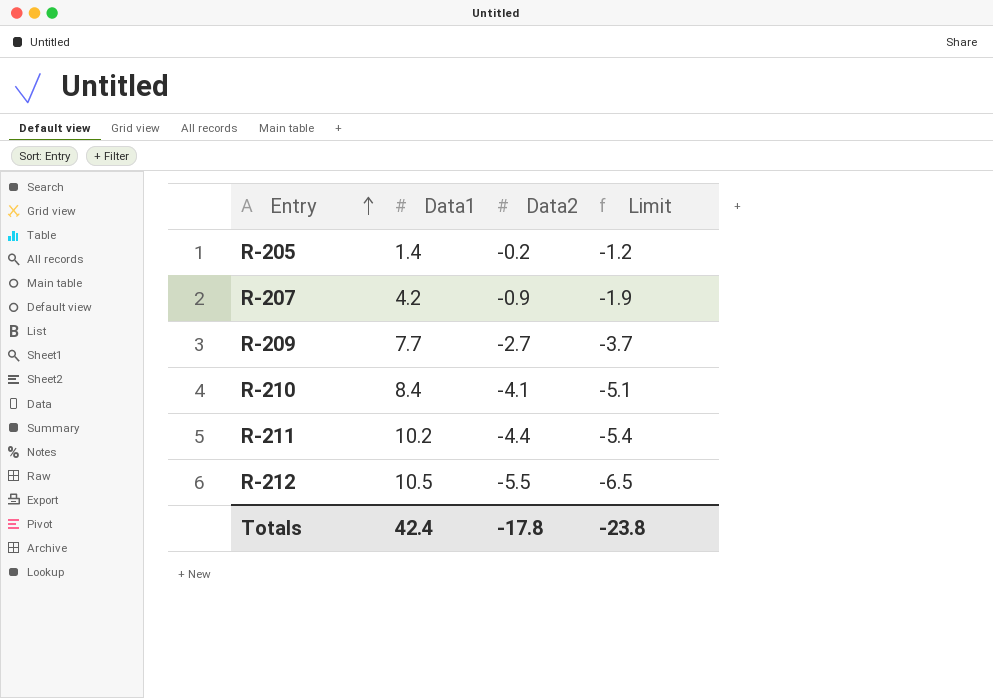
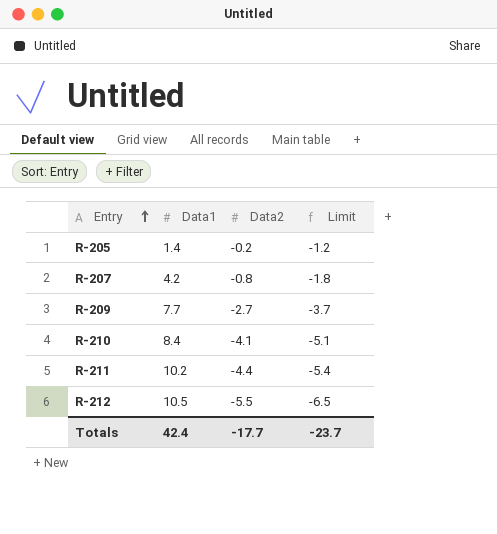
R-207 | Data2: -0.9 -> -0.8
R-207 | Limit: -1.9 -> -1.8
Totals | Data2: -17.8 -> -17.7
Totals | Limit: -23.8 -> -23.7

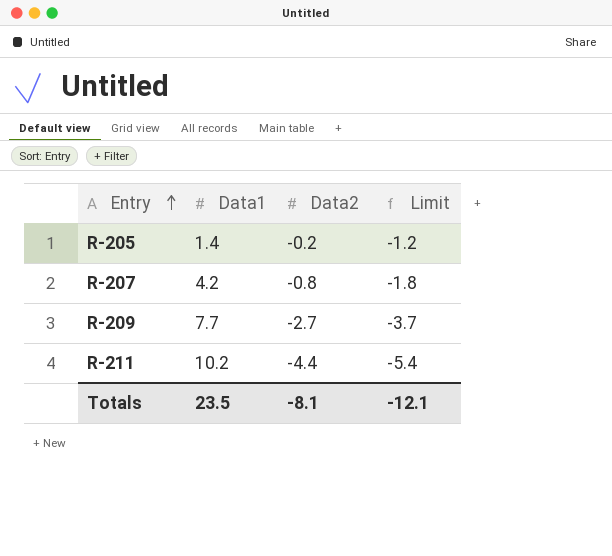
row R-210: 8.4 | -4.1 | -5.1 -> none
row R-212: 10.5 | -5.5 | -6.5 -> none
Totals | Data1: 42.4 -> 23.5
Totals | Data2: -17.7 -> -8.1
Totals | Limit: -23.7 -> -12.1

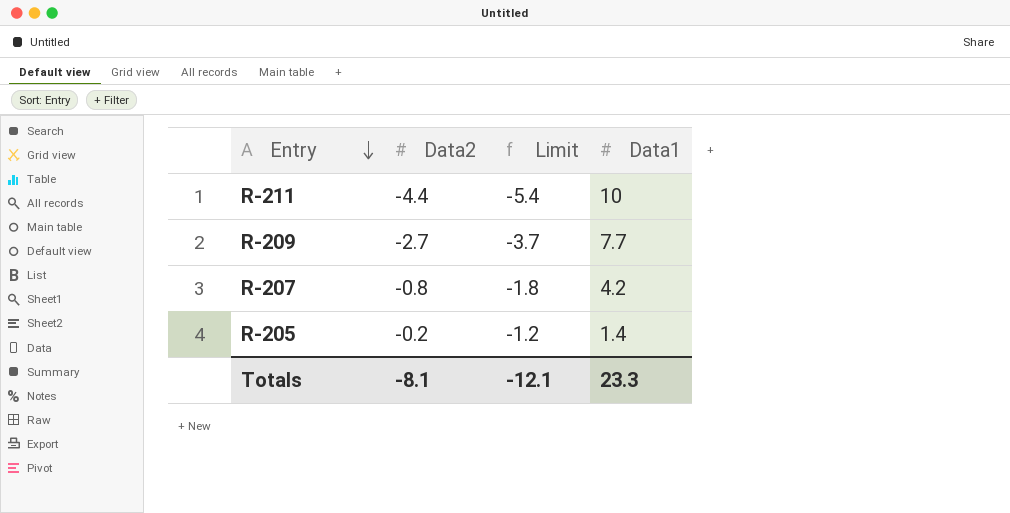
row order: Entry ascending -> Entry descending
column Data1 | position: 2 -> 4
R-211 | Data1: 10.2 -> 10
Totals | Data1: 23.5 -> 23.3

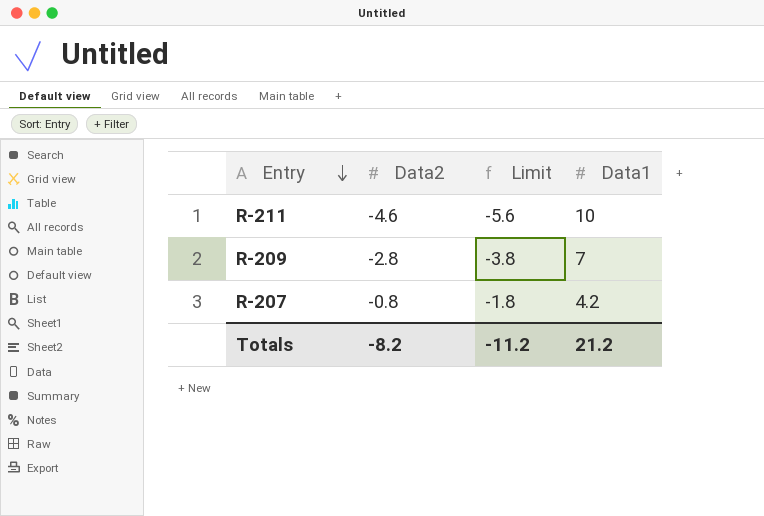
row R-205: -0.2 | -1.2 | 1.4 -> none
R-211 | Data2: -4.4 -> -4.6
R-211 | Limit: -5.4 -> -5.6
R-209 | Data2: -2.7 -> -2.8
R-209 | Limit: -3.7 -> -3.8
R-209 | Data1: 7.7 -> 7
Totals | Data2: -8.1 -> -8.2
Totals | Limit: -12.1 -> -11.2
Totals | Data1: 23.3 -> 21.2

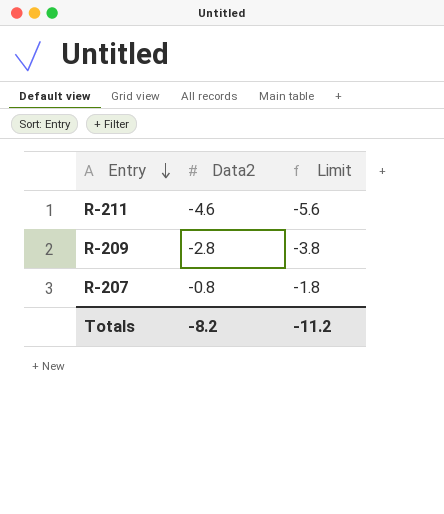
column Data1 | position: 4 -> none

